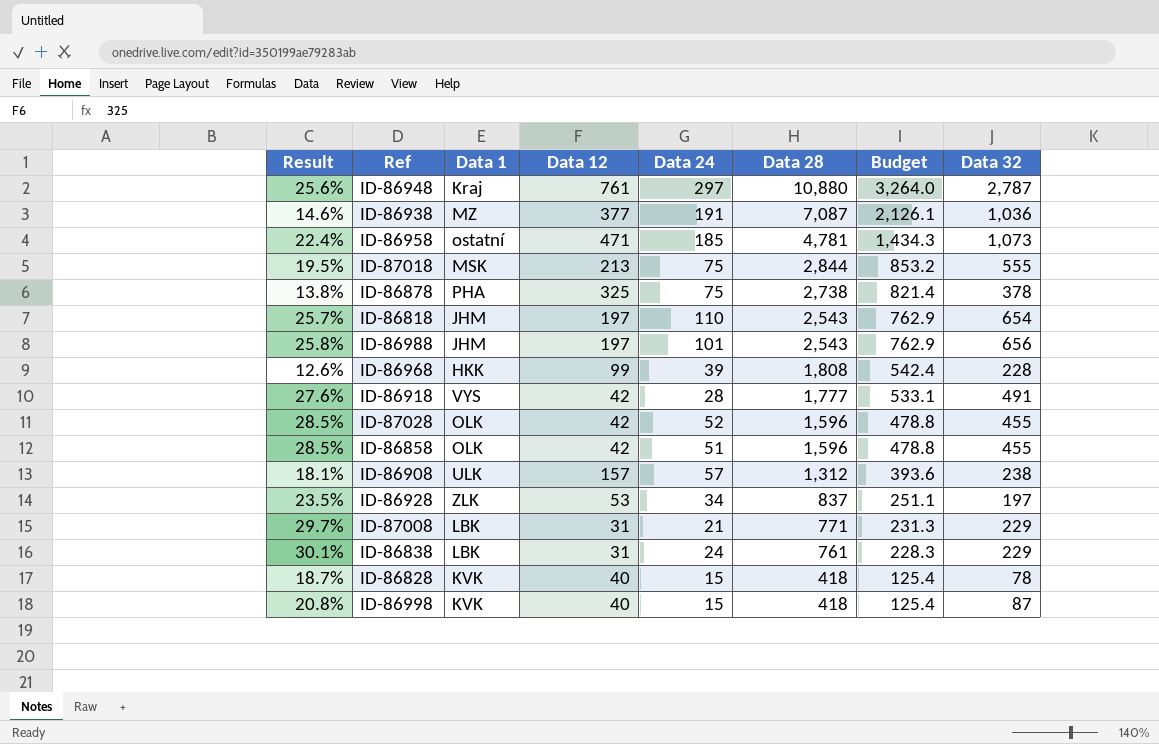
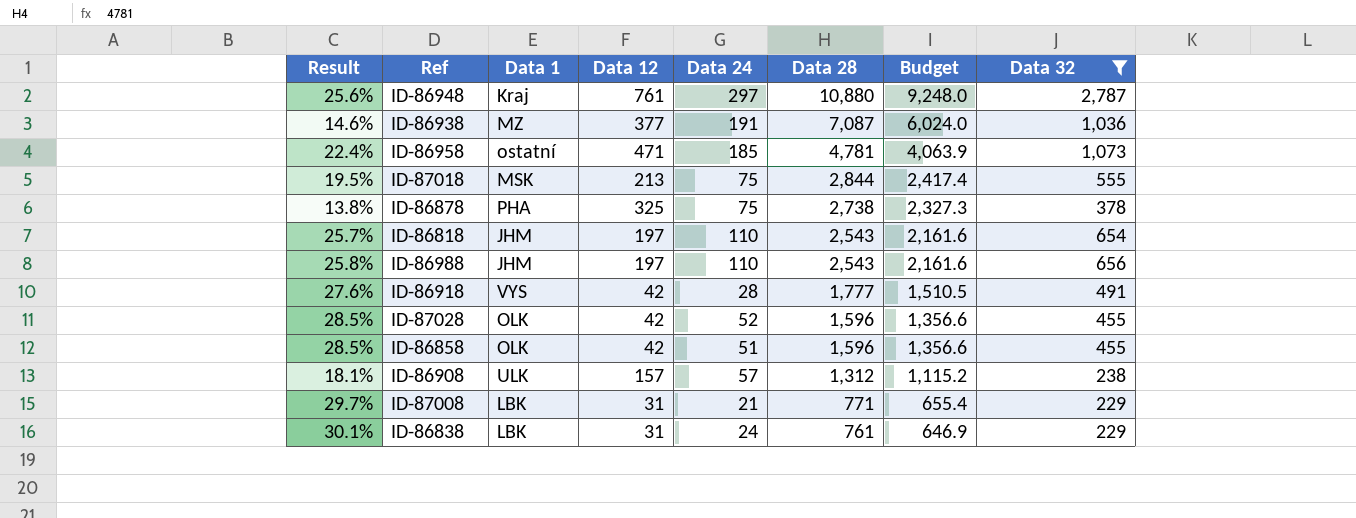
filter: none -> Data 32 >= 229
column Budget | formula: [Data 28] * 0.3 -> [Data 28] * 0.85
ID-86988 | Data 24: 101 -> 110

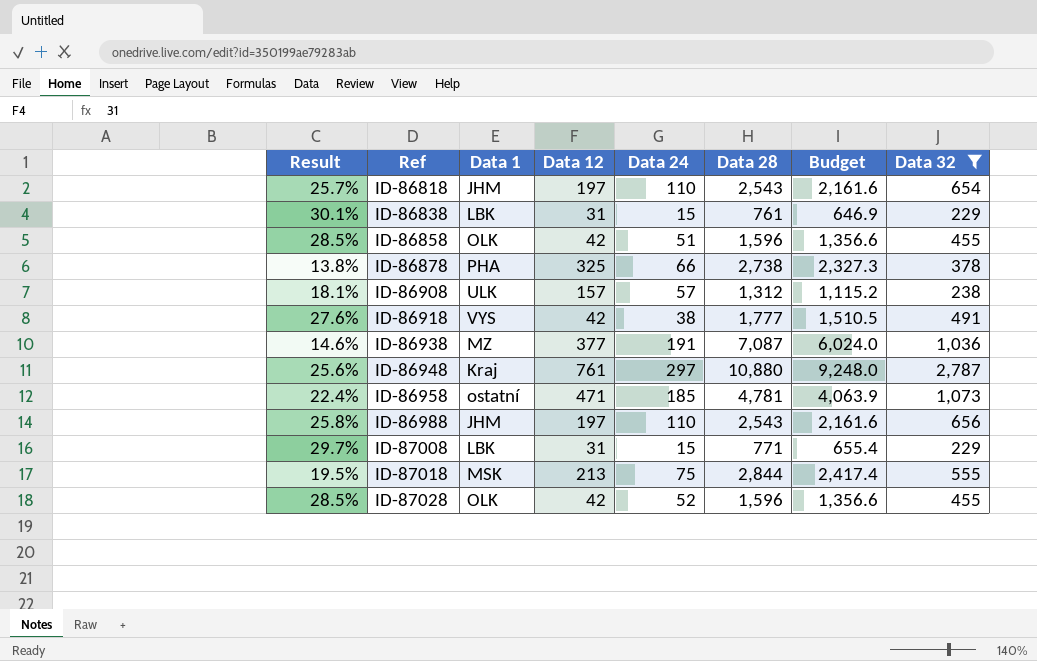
row order: Data 28 descending -> Ref ascending
ID-86838 | Data 24: 24 -> 15
ID-86878 | Data 24: 75 -> 66
ID-86918 | Data 24: 28 -> 38
ID-87008 | Data 24: 21 -> 15

